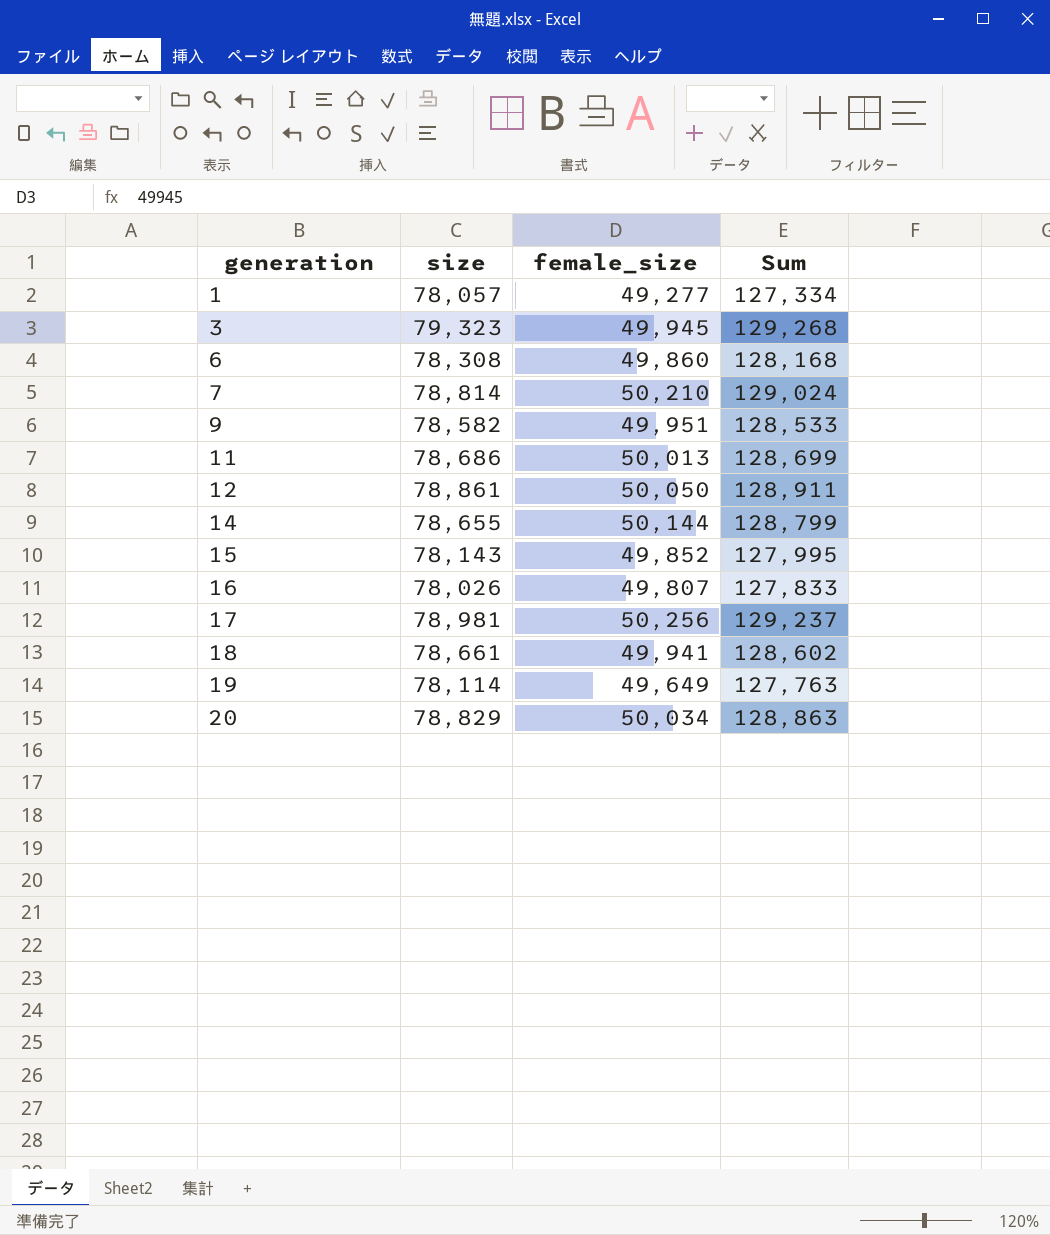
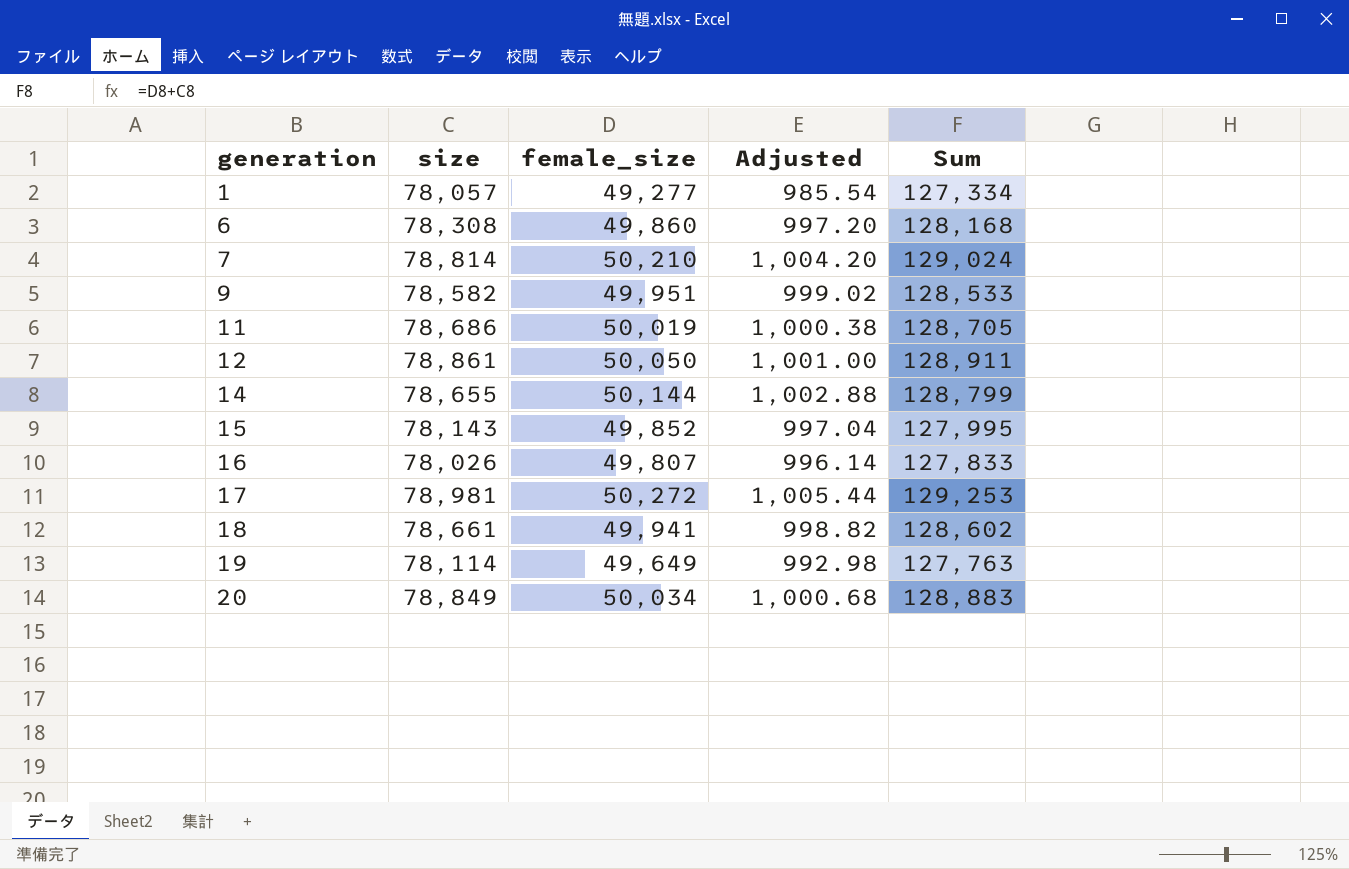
column Adjusted | formula: none -> [female_size] * 0.02
row 3: 79,323 | 49,945 | 129,268 -> none
11 | female_size: 50,013 -> 50,019
11 | Sum: 128,699 -> 128,705
17 | female_size: 50,256 -> 50,272
17 | Sum: 129,237 -> 129,253
20 | size: 78,829 -> 78,849
20 | Sum: 128,863 -> 128,883

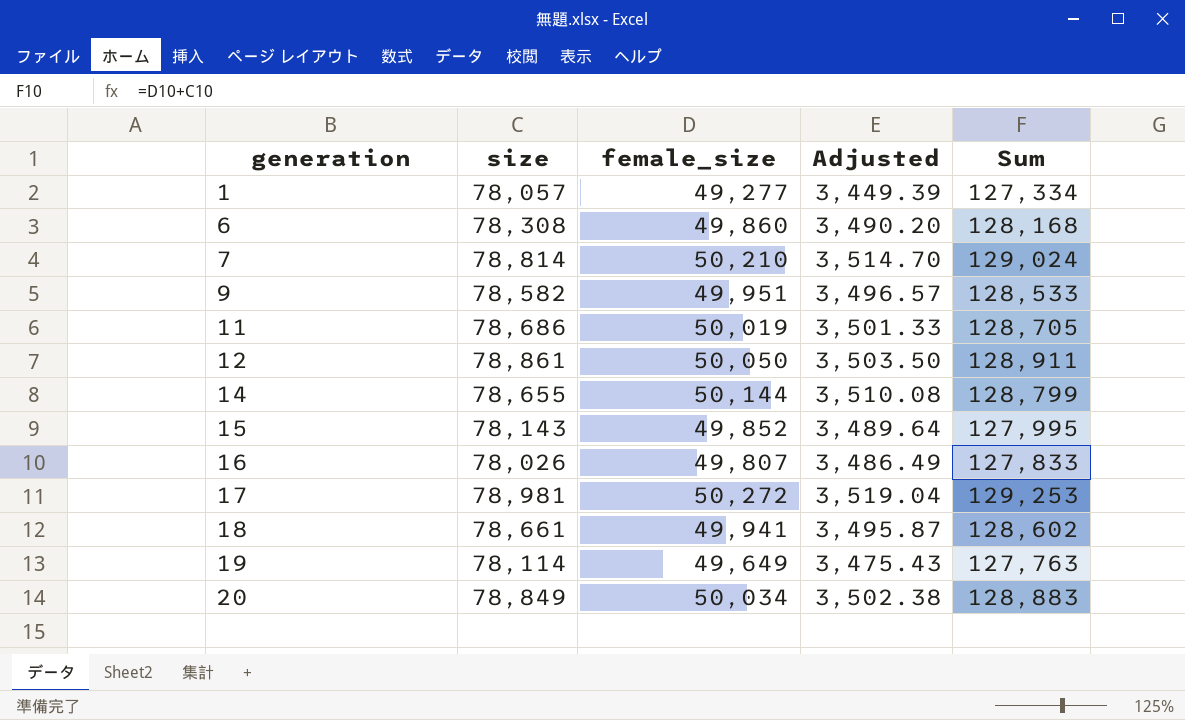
column Adjusted | formula: [female_size] * 0.02 -> [female_size] * 0.07

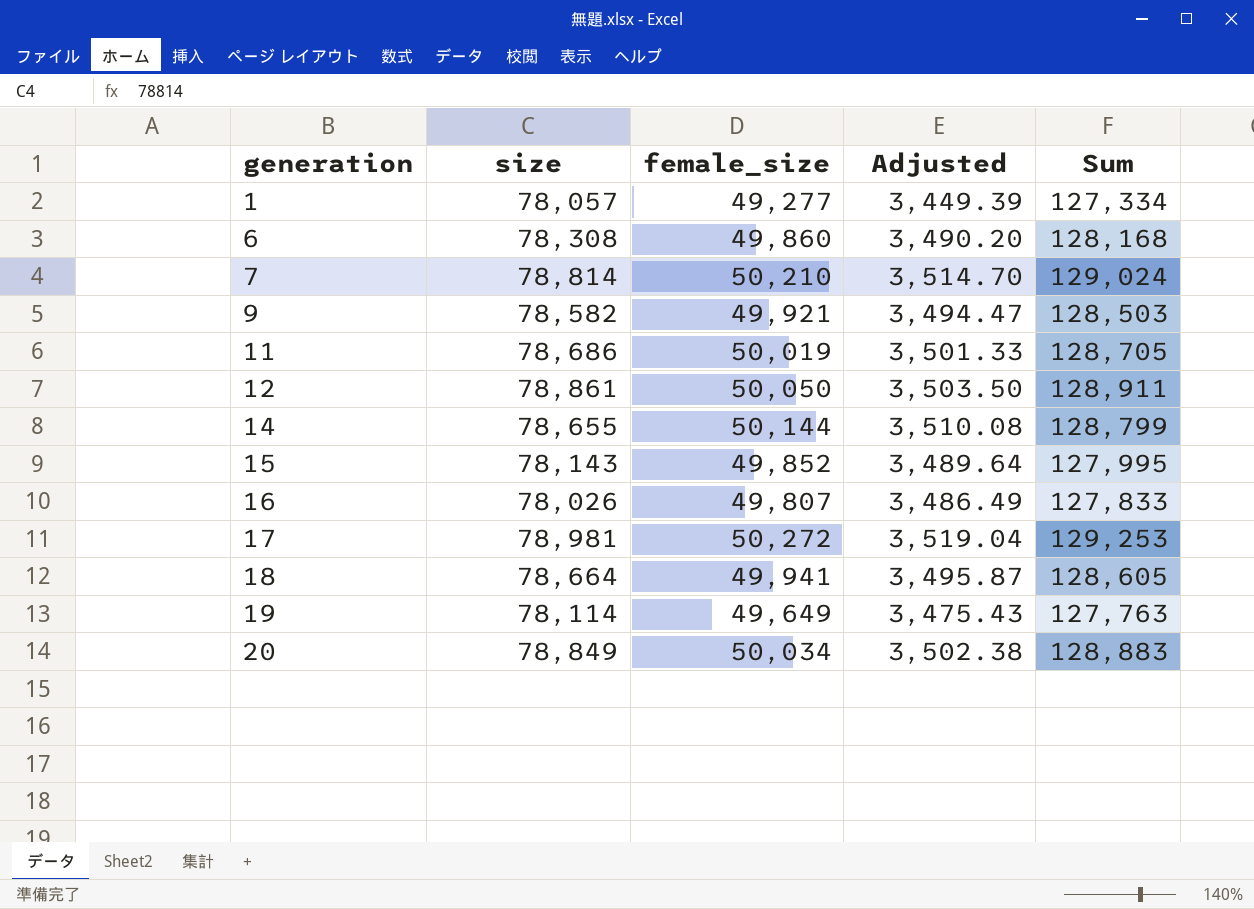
9 | female_size: 49,951 -> 49,921
9 | Adjusted: 3,496.57 -> 3,494.47
9 | Sum: 128,533 -> 128,503
18 | size: 78,661 -> 78,664
18 | Sum: 128,602 -> 128,605

